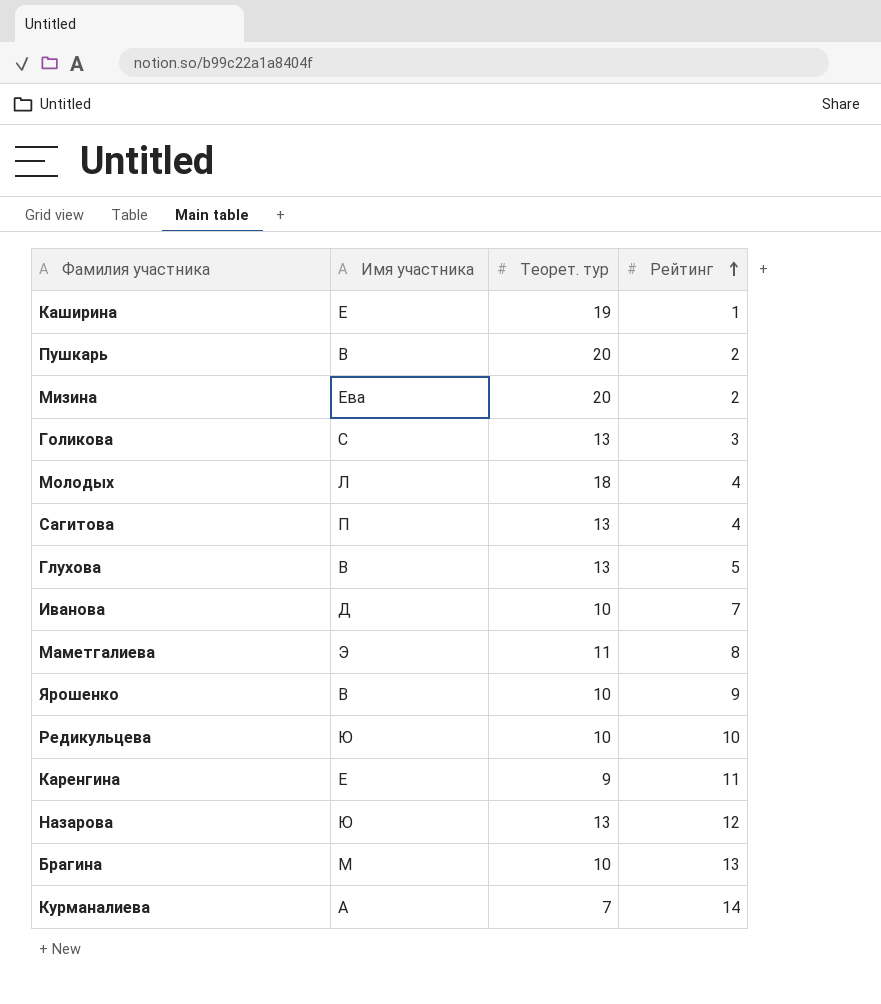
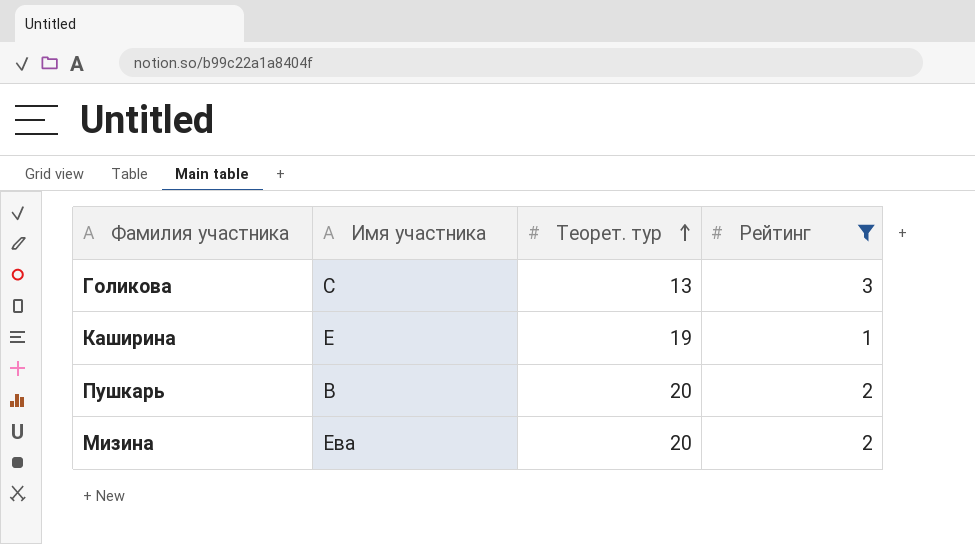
filter: none -> Рейтинг <= 3
row order: Рейтинг ascending -> Теорет. тур ascending

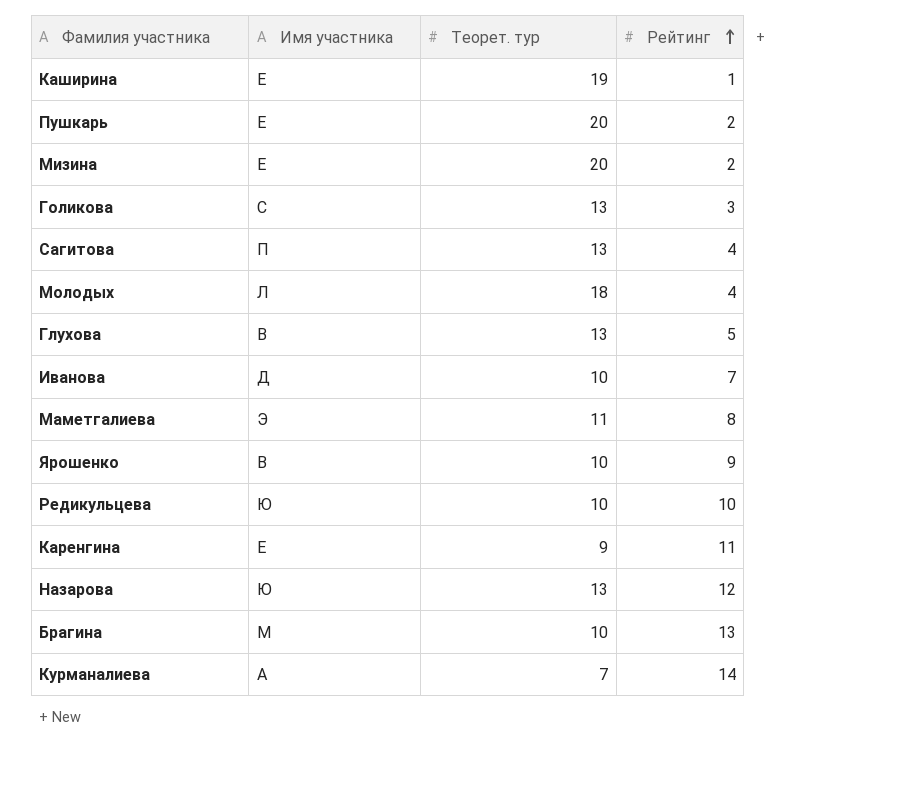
filter: Рейтинг <= 3 -> none
row order: Теорет. тур ascending -> Рейтинг ascending
Пушкарь | Имя участника: В -> Е
Мизина | Имя участника: Ева -> Е

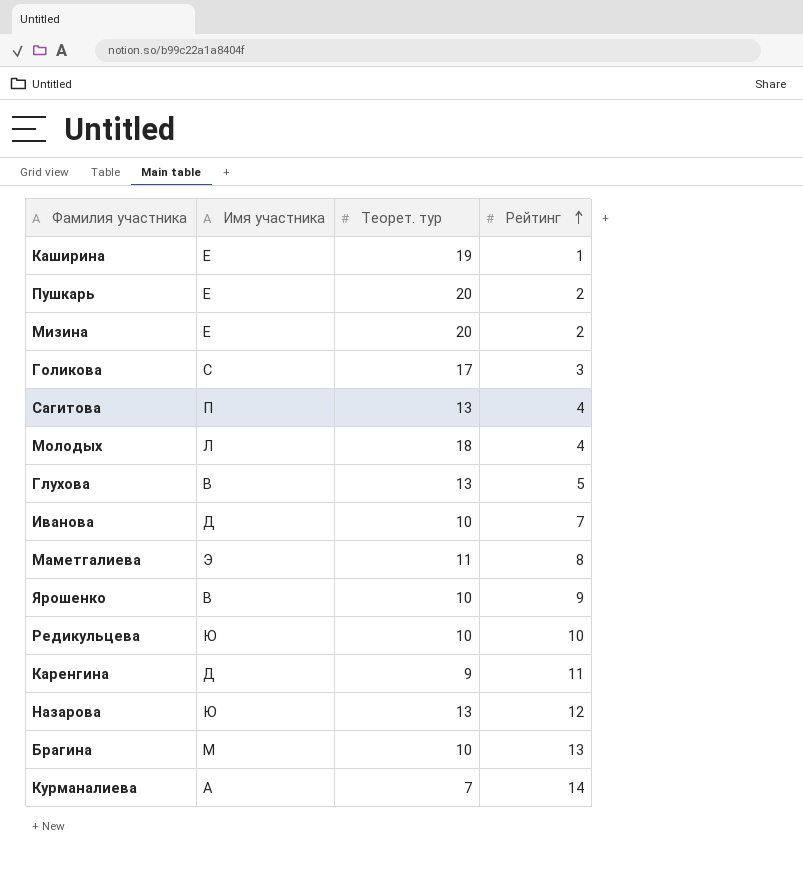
Голикова | Теорет. тур: 13 -> 17
Каренгина | Имя участника: Е -> Д

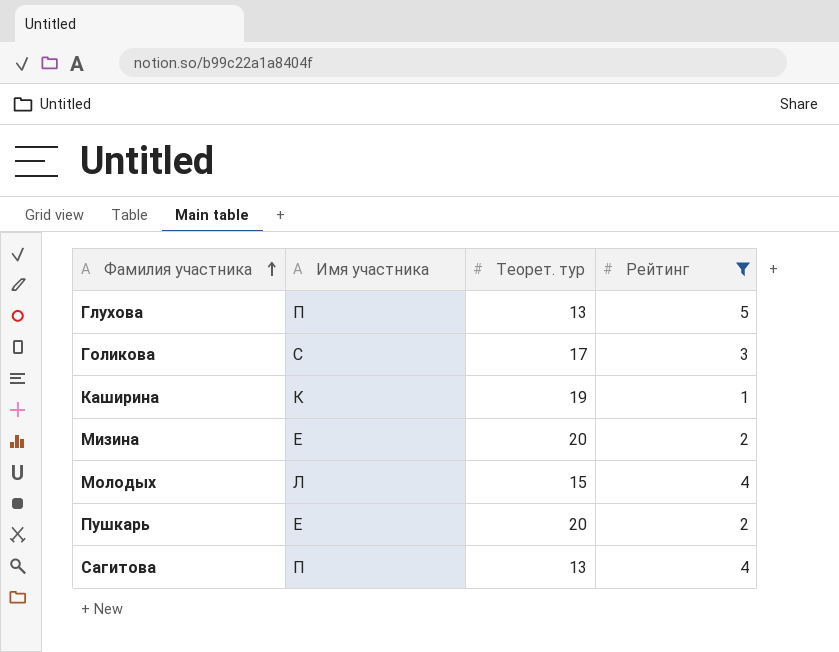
filter: none -> Рейтинг <= 5
row order: Рейтинг ascending -> Фамилия участника ascending
Глухова | Имя участника: В -> П
Каширина | Имя участника: Е -> К
Молодых | Теорет. тур: 18 -> 15

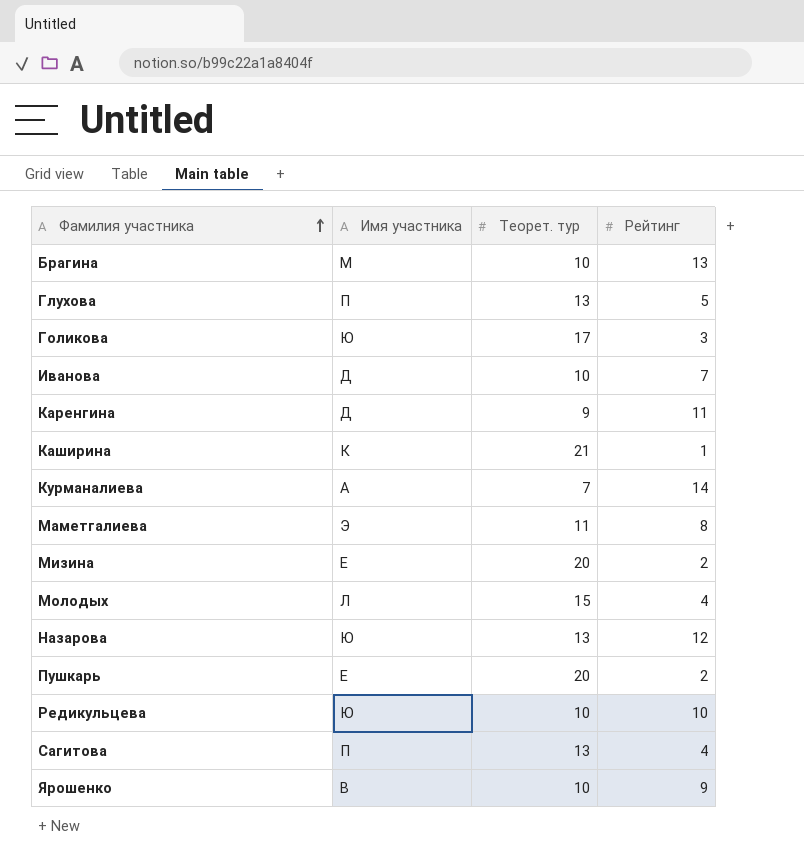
filter: Рейтинг <= 5 -> none
Голикова | Имя участника: С -> Ю
Каширина | Теорет. тур: 19 -> 21

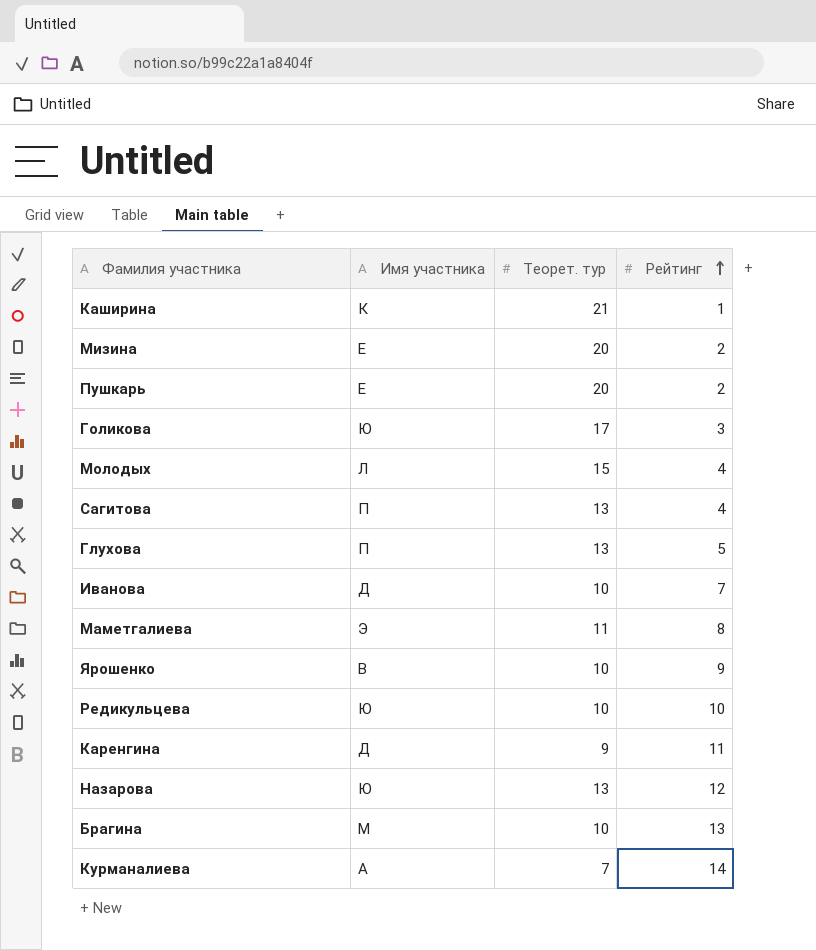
row order: Фамилия участника ascending -> Рейтинг ascending

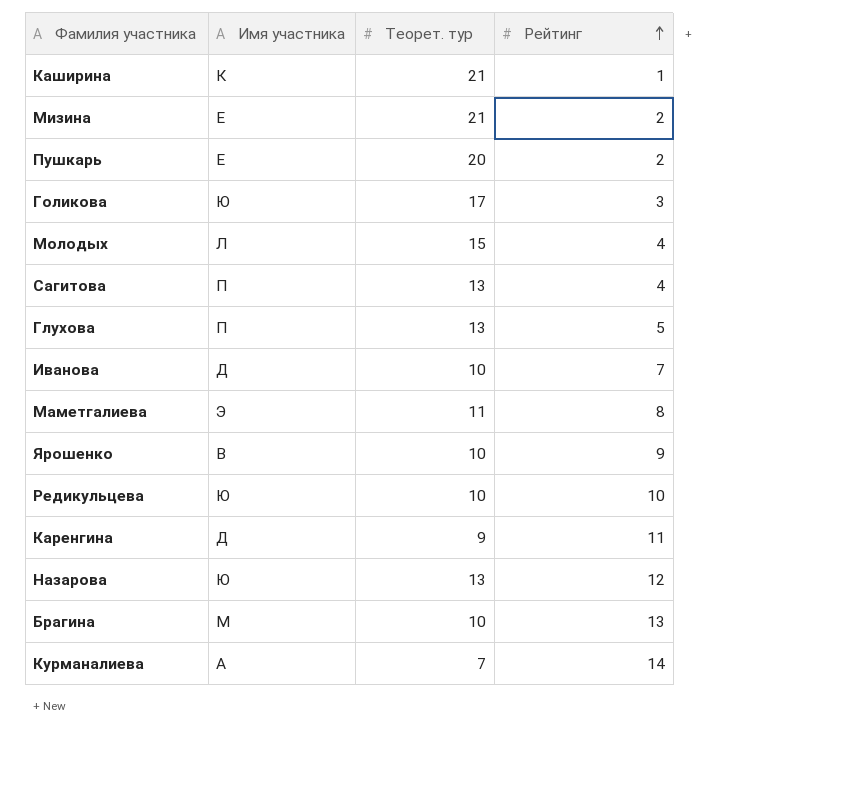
Мизина | Теорет. тур: 20 -> 21

